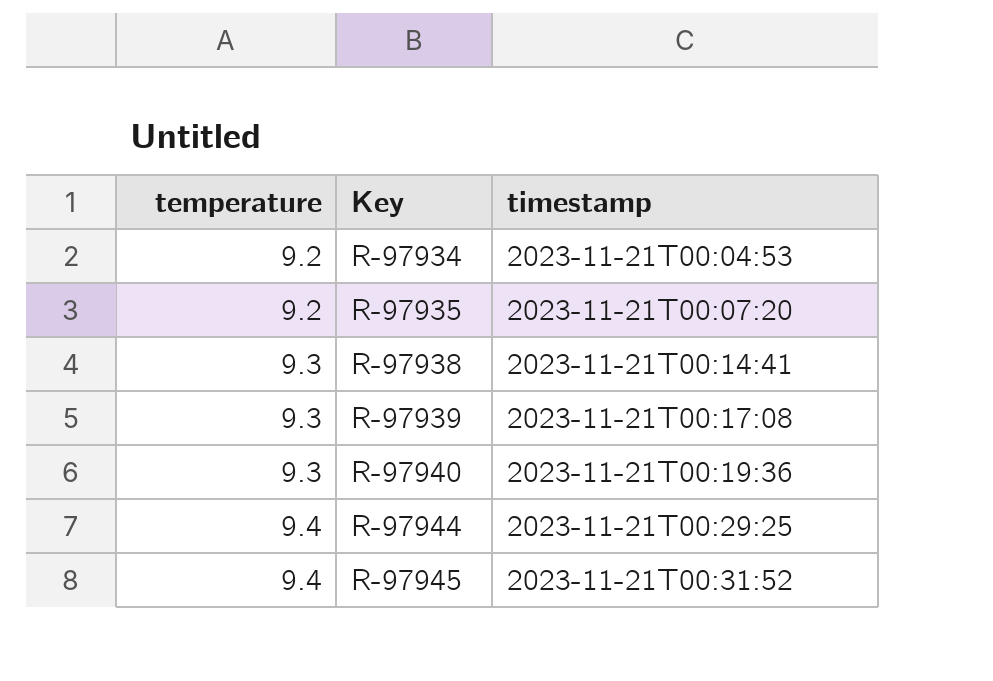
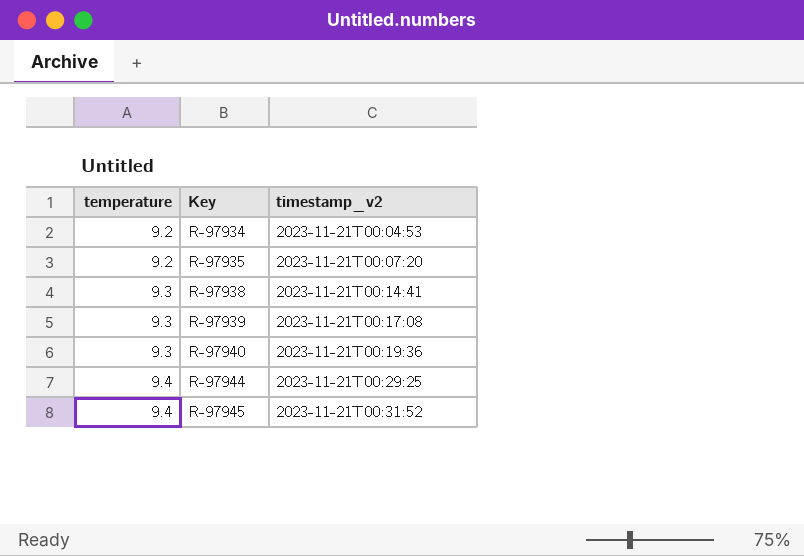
column name: timestamp -> timestamp_v2

